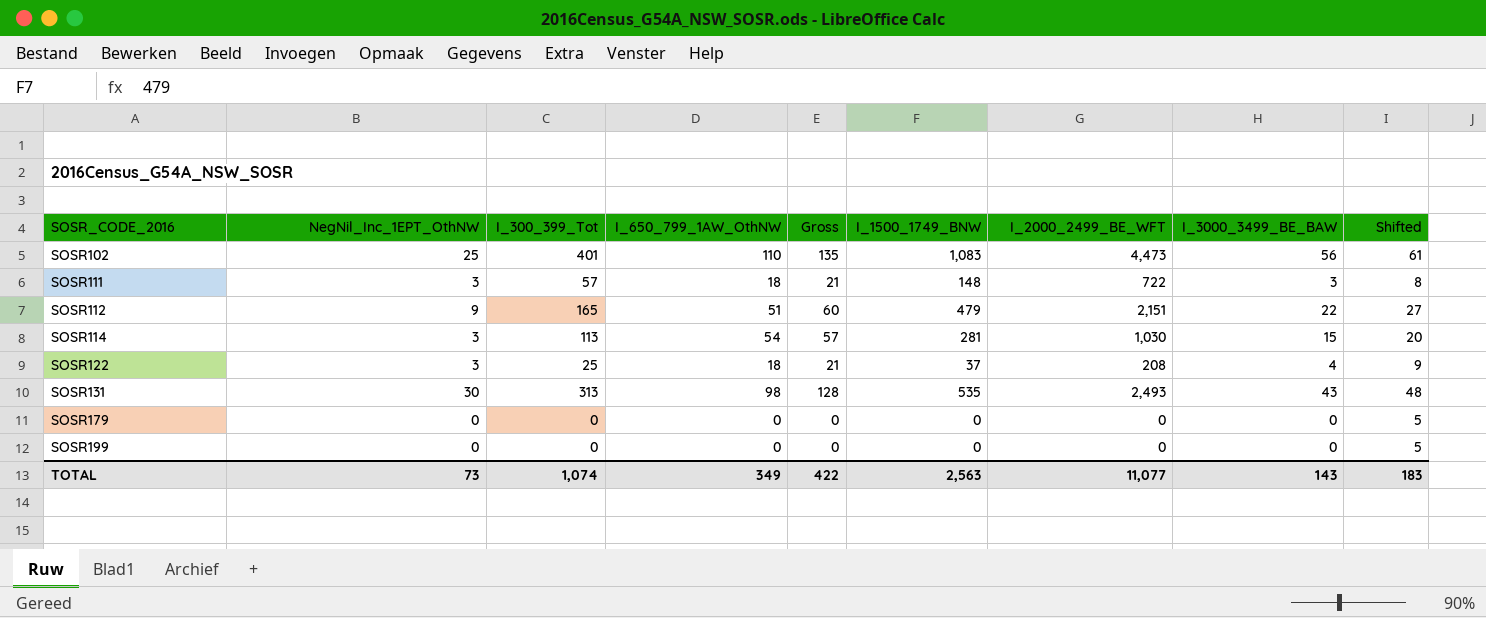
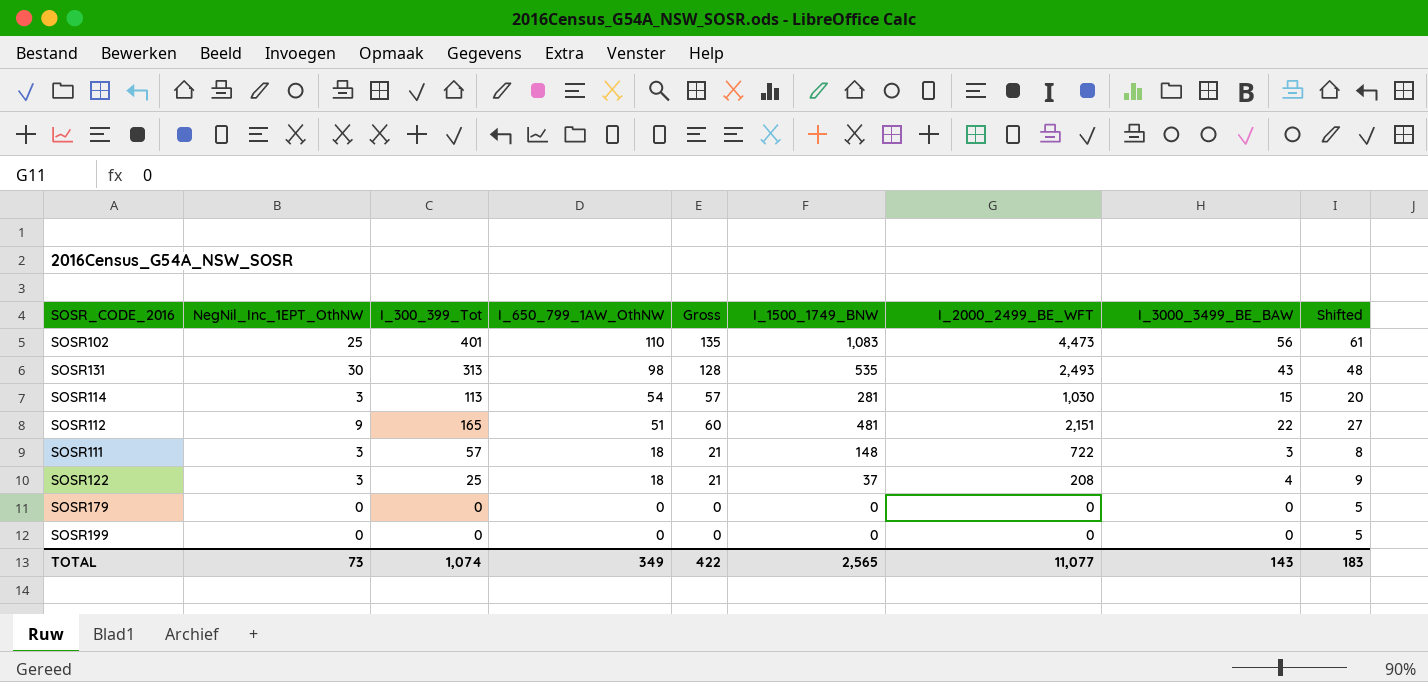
row order: SOSR_CODE_2016 ascending -> I_650_799_1AW_OthNW descending
SOSR112 | I_1500_1749_BNW: 479 -> 481
TOTAL | I_1500_1749_BNW: 2,563 -> 2,565

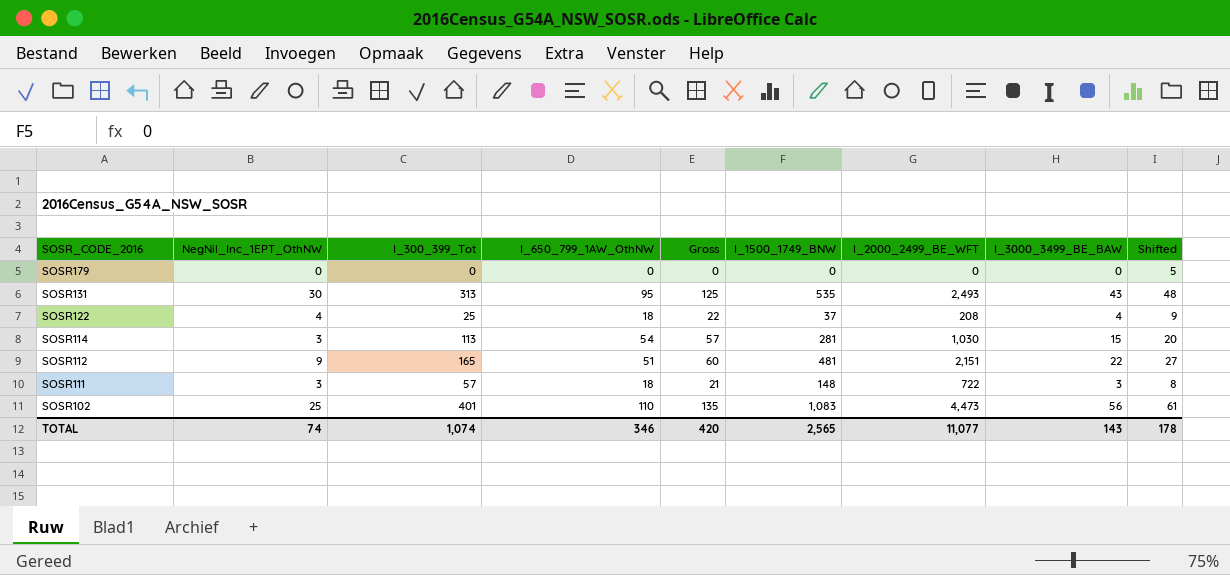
row order: I_650_799_1AW_OthNW descending -> SOSR_CODE_2016 descending
row SOSR199: 0 | 0 | 0 | 0 | 0 | 0 | 0 | 5 -> none
SOSR131 | I_650_799_1AW_OthNW: 98 -> 95
SOSR131 | Gross: 128 -> 125
SOSR122 | NegNil_Inc_1EPT_OthNW: 3 -> 4
SOSR122 | Gross: 21 -> 22
TOTAL | NegNil_Inc_1EPT_OthNW: 73 -> 74
TOTAL | I_650_799_1AW_OthNW: 349 -> 346
TOTAL | Gross: 422 -> 420
TOTAL | Shifted: 183 -> 178

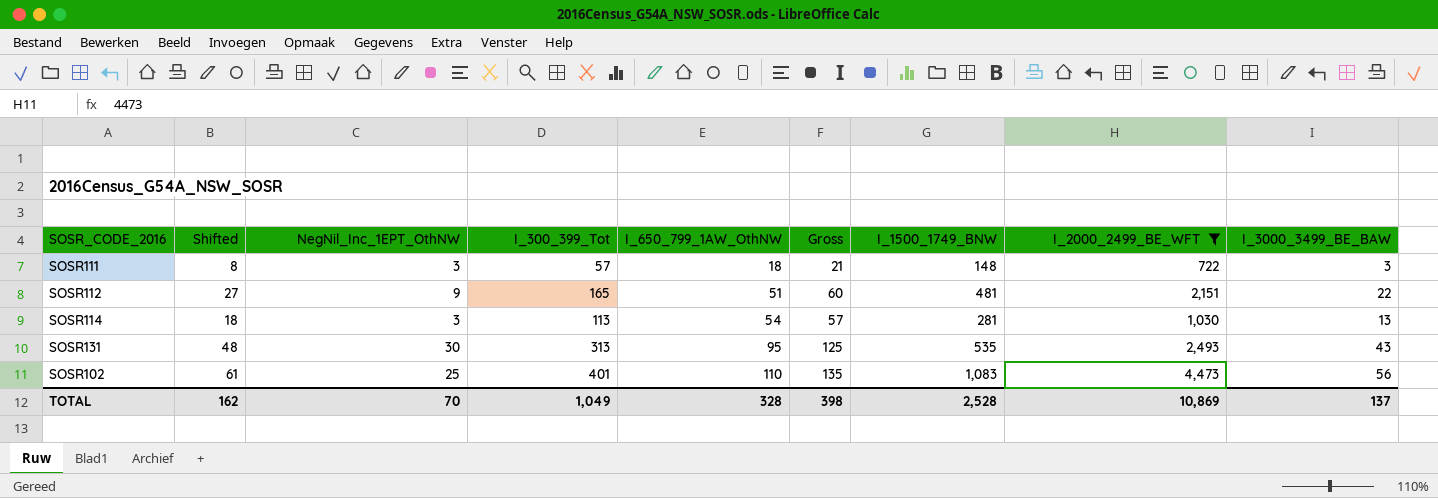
filter: none -> I_2000_2499_BE_WFT >= 722
row order: SOSR_CODE_2016 descending -> I_650_799_1AW_OthNW ascending
column Shifted | position: 9 -> 2
SOSR114 | Shifted: 20 -> 18
SOSR114 | I_3000_3499_BE_BAW: 15 -> 13
TOTAL | Shifted: 178 -> 162
TOTAL | NegNil_Inc_1EPT_OthNW: 74 -> 70
TOTAL | I_300_399_Tot: 1,074 -> 1,049
TOTAL | I_650_799_1AW_OthNW: 346 -> 328
TOTAL | Gross: 420 -> 398
TOTAL | I_1500_1749_BNW: 2,565 -> 2,528
TOTAL | I_2000_2499_BE_WFT: 11,077 -> 10,869
TOTAL | I_3000_3499_BE_BAW: 143 -> 137

